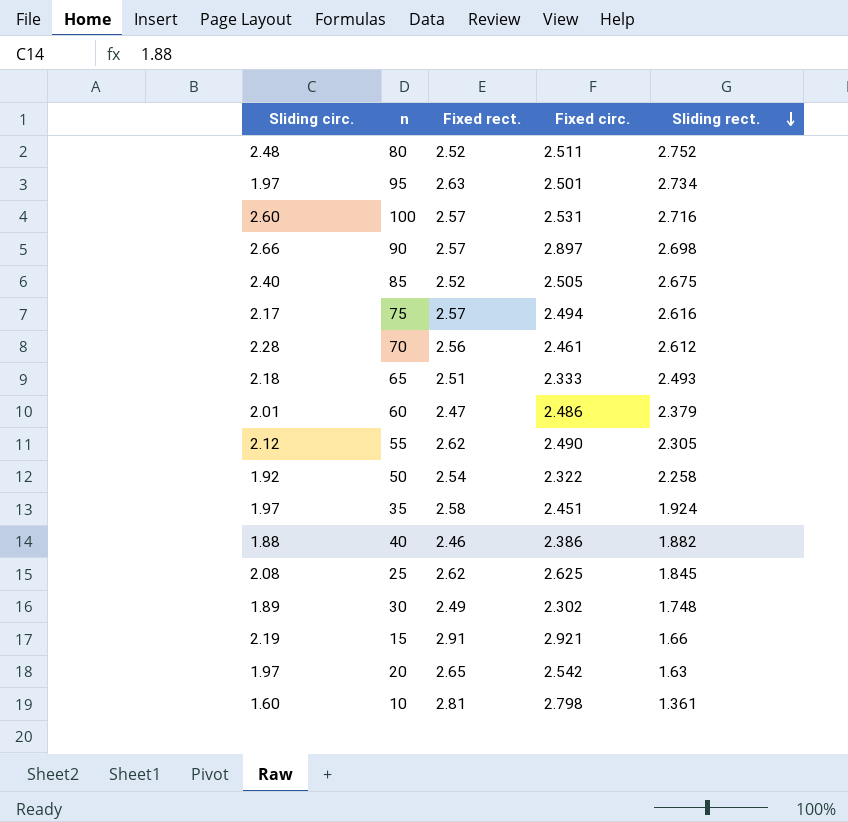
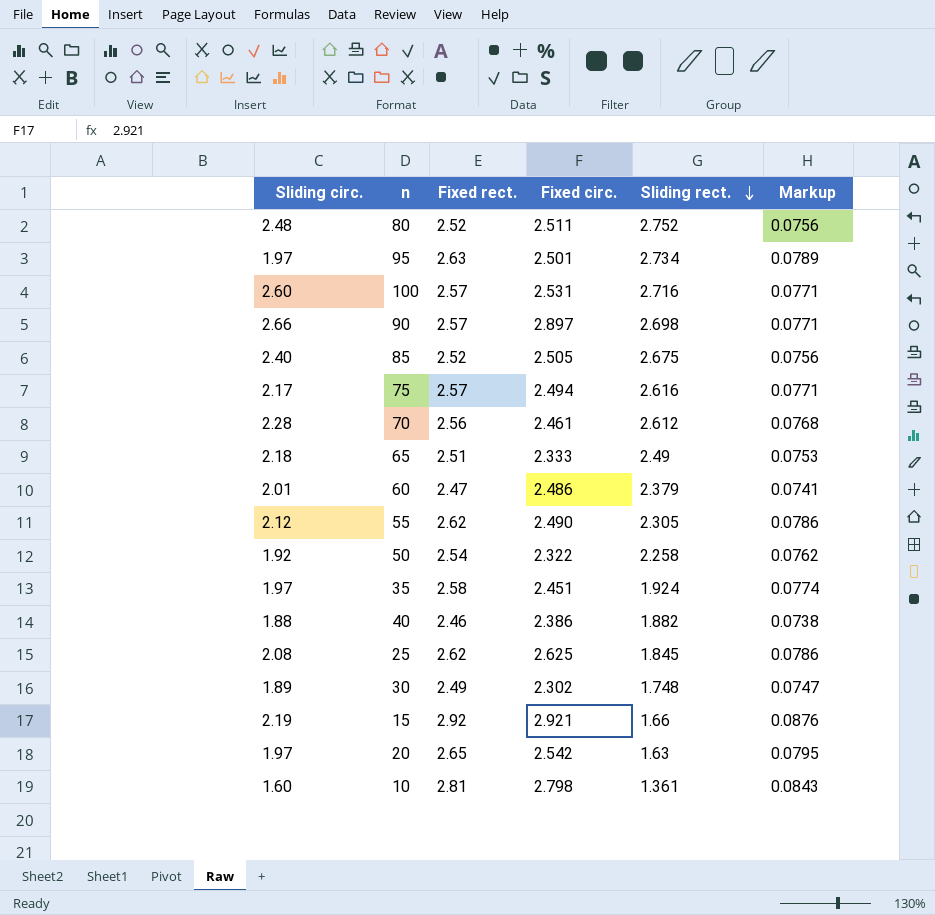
column Markup | formula: none -> [Fixed rect.] * 0.03
65 | Sliding rect.: 2.493 -> 2.49
15 | Fixed rect.: 2.91 -> 2.92

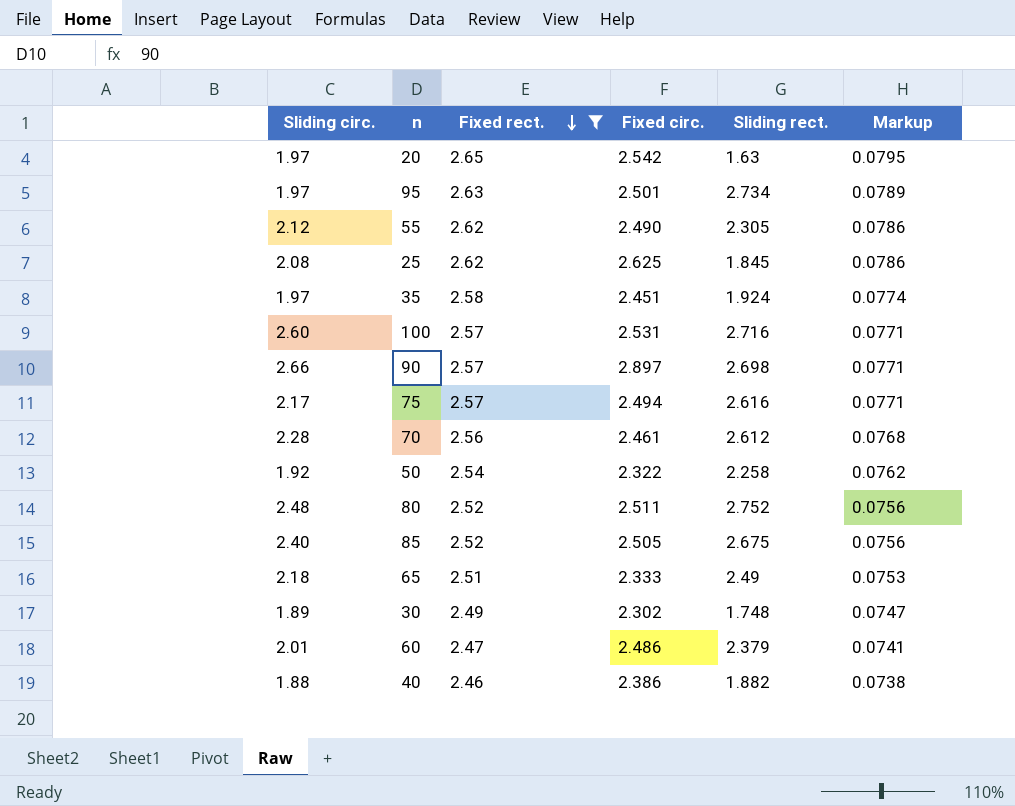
filter: none -> Fixed rect. <= 2.65
row order: Sliding rect. descending -> Fixed rect. descending

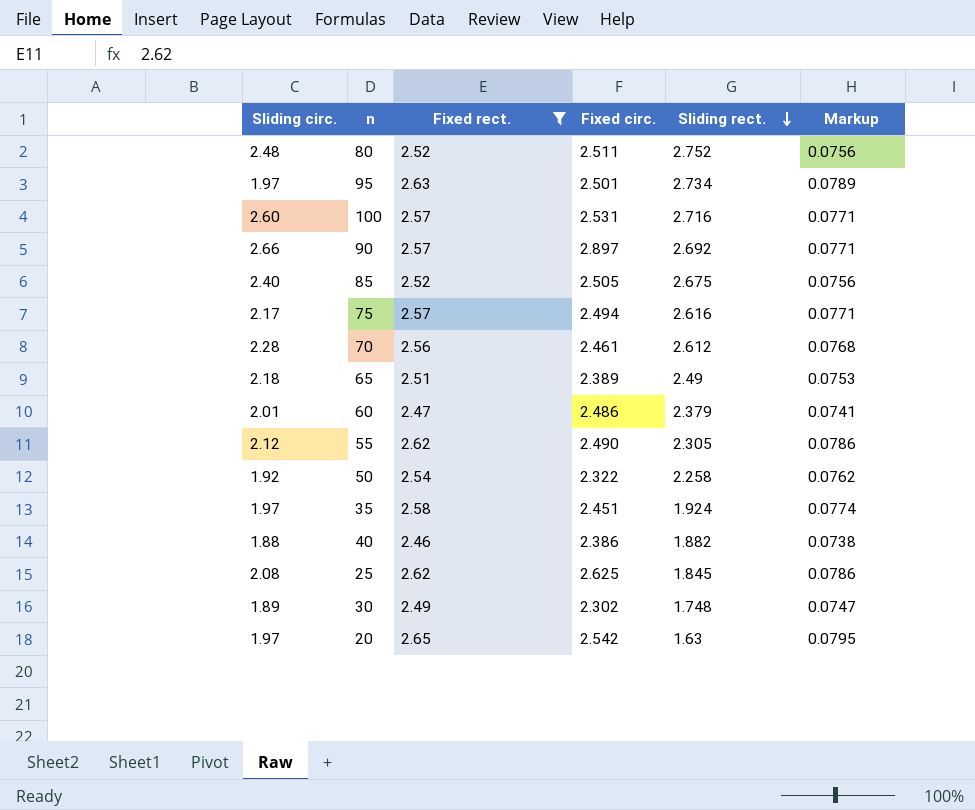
row order: Fixed rect. descending -> Sliding rect. descending
90 | Sliding rect.: 2.698 -> 2.692
65 | Fixed circ.: 2.333 -> 2.389

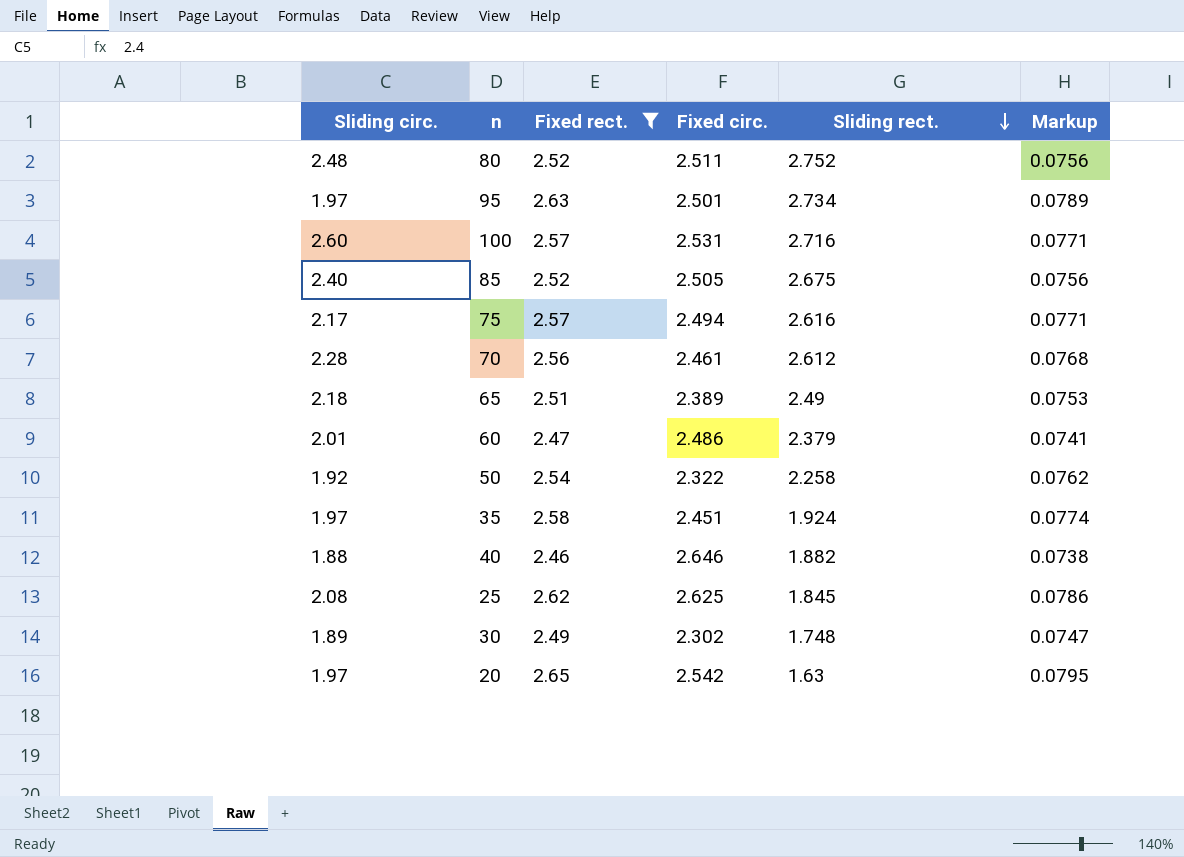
row 90: 2.66 | 2.57 | 2.897 | 2.692 | 0.0771 -> none
row 55: 2.12 | 2.62 | 2.490 | 2.305 | 0.0786 -> none
40 | Fixed circ.: 2.386 -> 2.646

